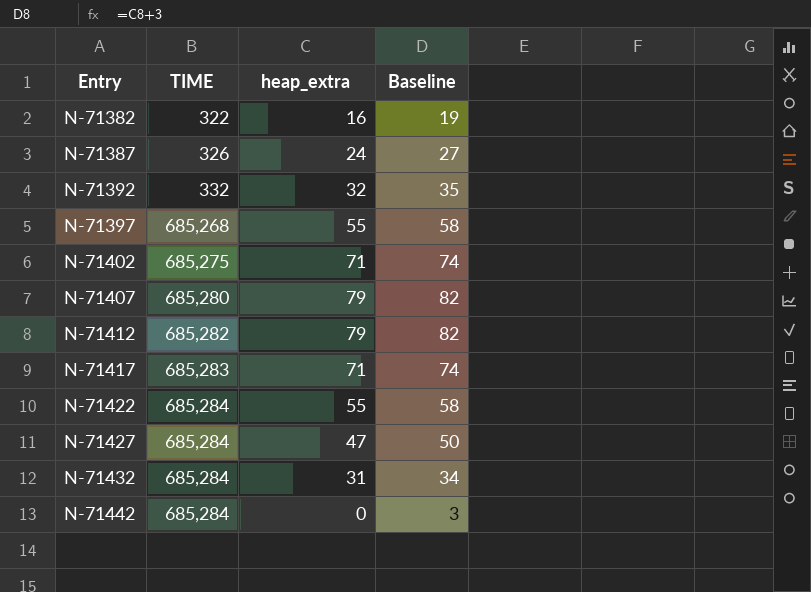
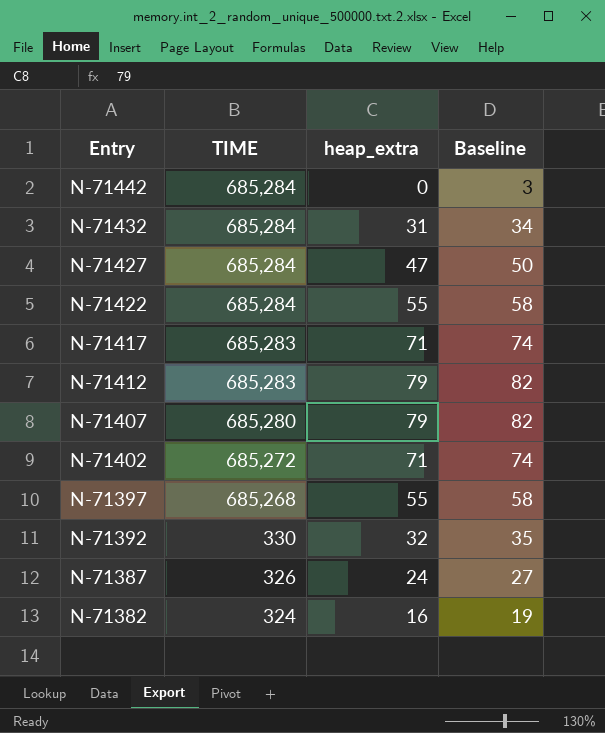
row order: Entry ascending -> Entry descending
N-71412 | TIME: 685,282 -> 685,283
N-71402 | TIME: 685,275 -> 685,272
N-71392 | TIME: 332 -> 330
N-71382 | TIME: 322 -> 324

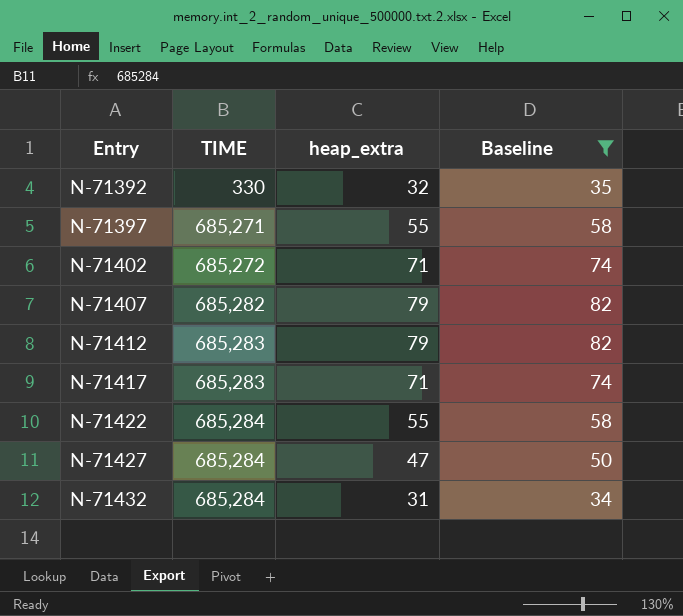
filter: none -> Baseline >= 34
row order: Entry descending -> Entry ascending
N-71397 | TIME: 685,268 -> 685,271
N-71407 | TIME: 685,280 -> 685,282

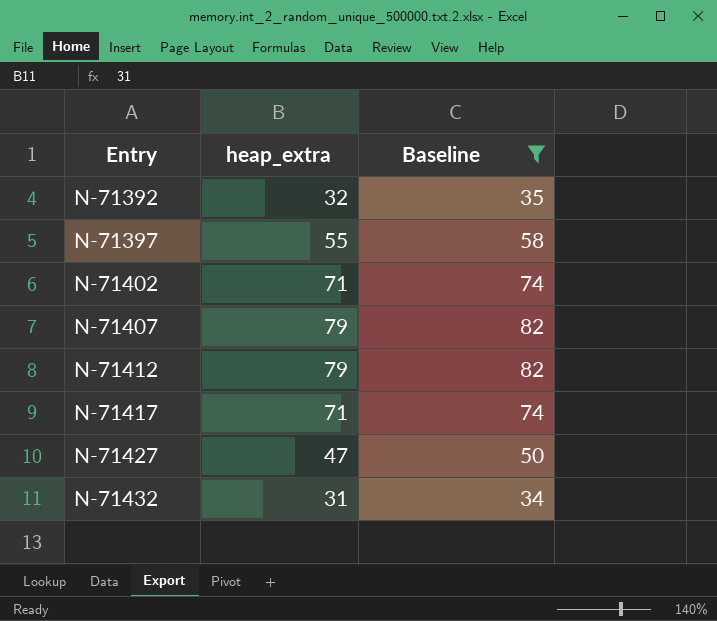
column TIME | position: 2 -> none
row N-71422: 685,284 | 55 | 58 -> none

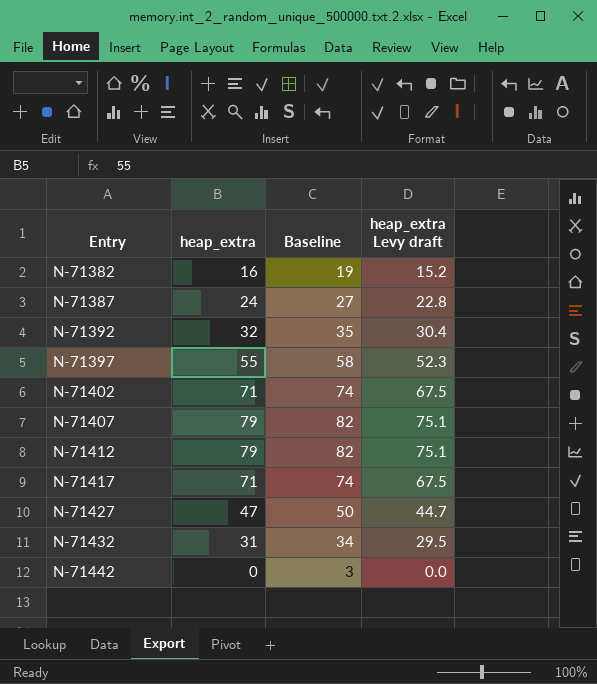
filter: Baseline >= 34 -> none
column heap_extra Levy draft | formula: none -> [heap_extra] * 0.95

